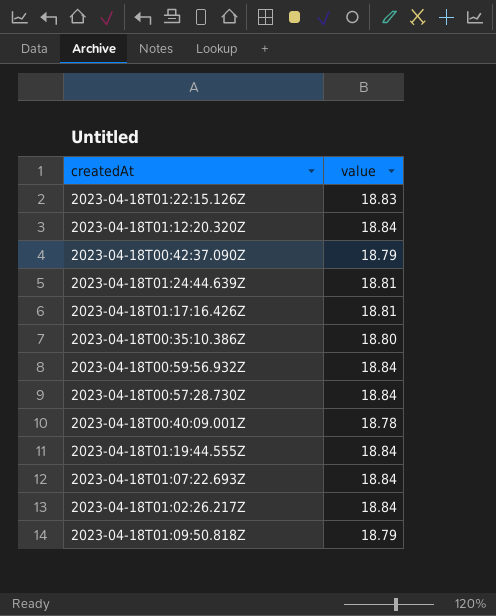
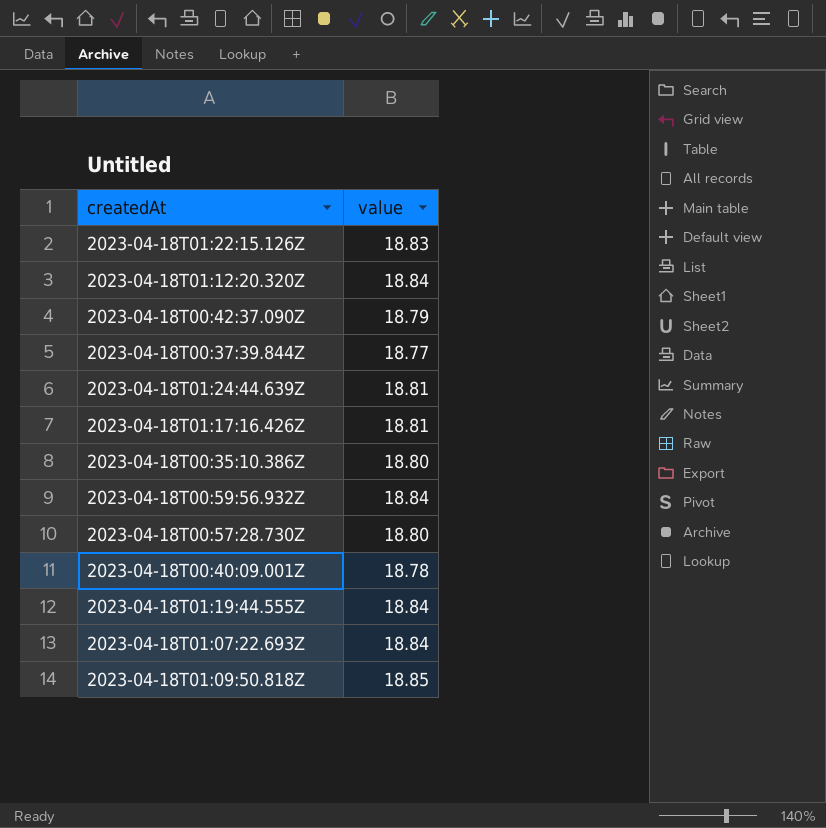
row 2023-04-18T01:02:26.217Z: 18.84 -> none
row 2023-04-18T00:37:39.844Z: none -> 18.77
2023-04-18T00:57:28.730Z | value: 18.84 -> 18.80
2023-04-18T01:09:50.818Z | value: 18.79 -> 18.85

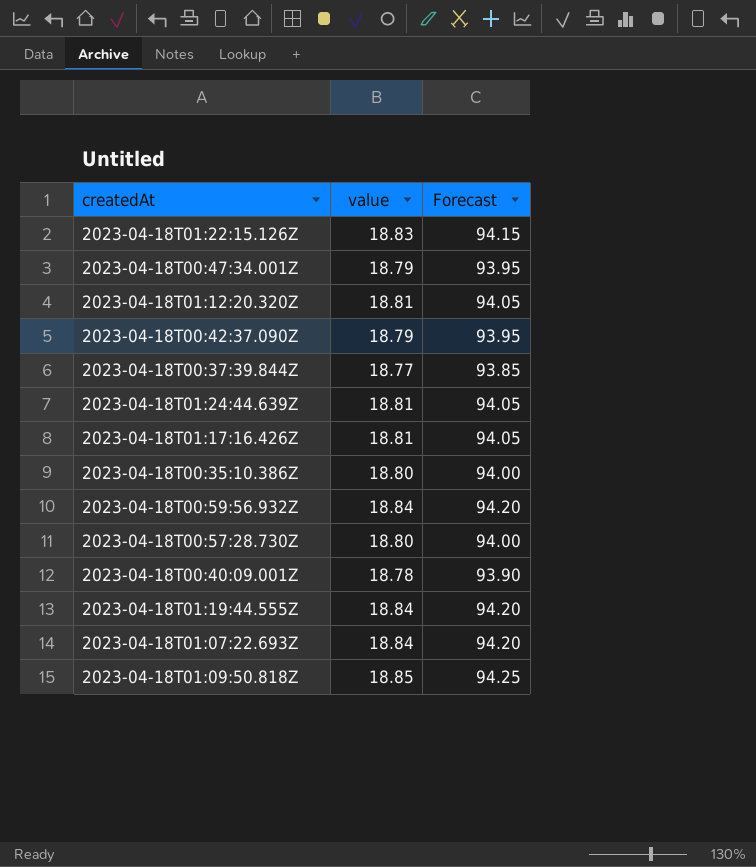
column Forecast | formula: none -> [value] * 5
row 2023-04-18T00:47:34.001Z: none -> 18.79 | 93.95
2023-04-18T01:12:20.320Z | value: 18.84 -> 18.81

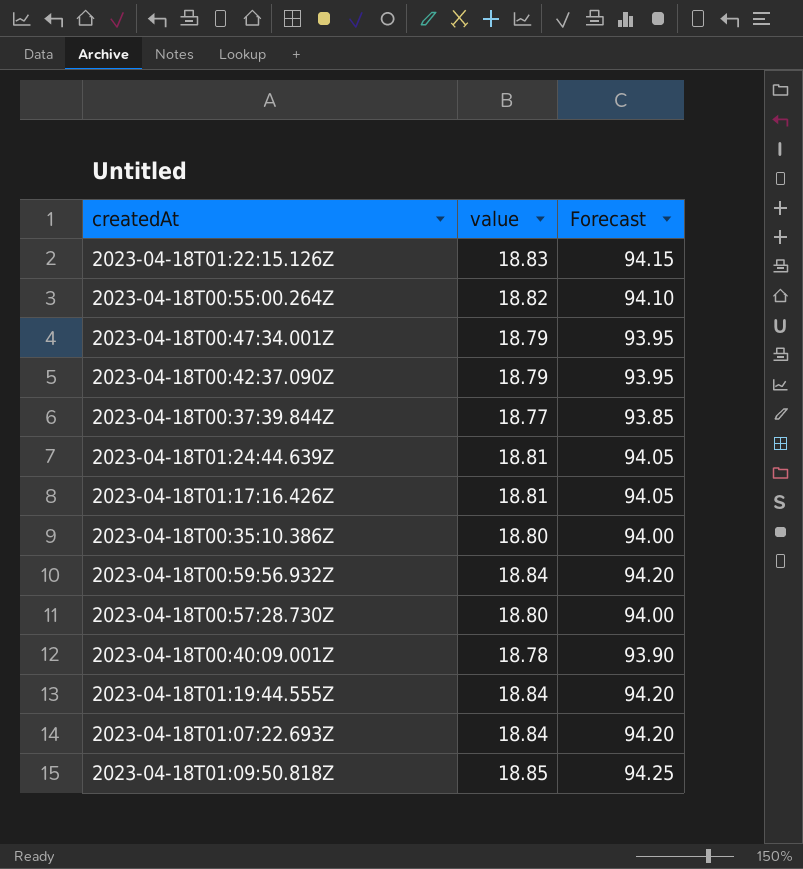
row 2023-04-18T01:12:20.320Z: 18.81 | 94.05 -> none
row 2023-04-18T00:55:00.264Z: none -> 18.82 | 94.10

